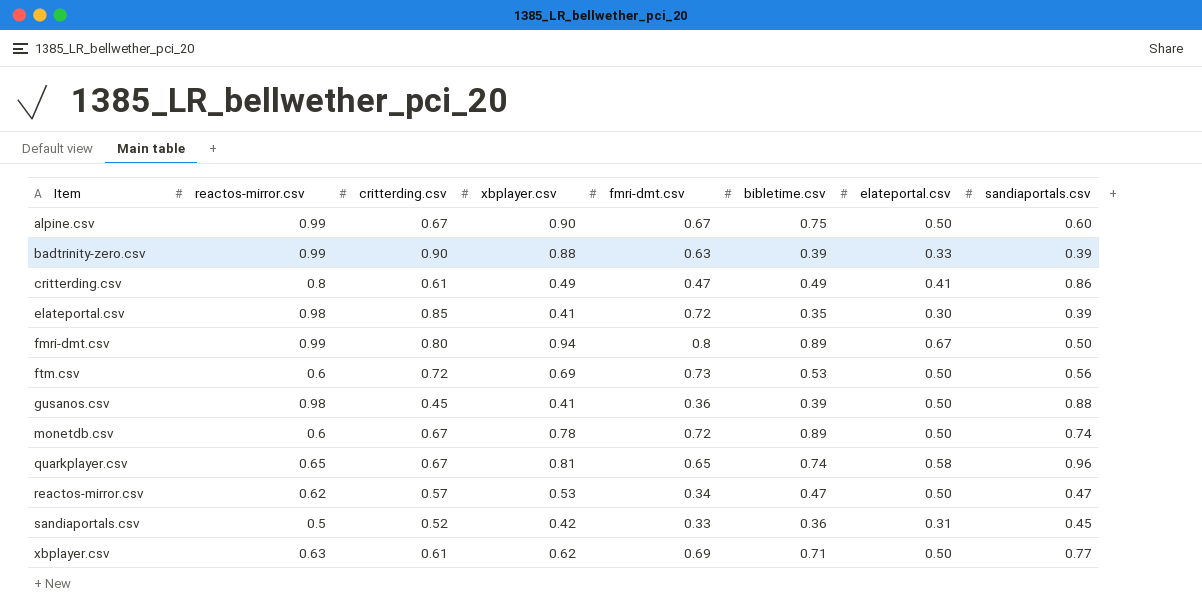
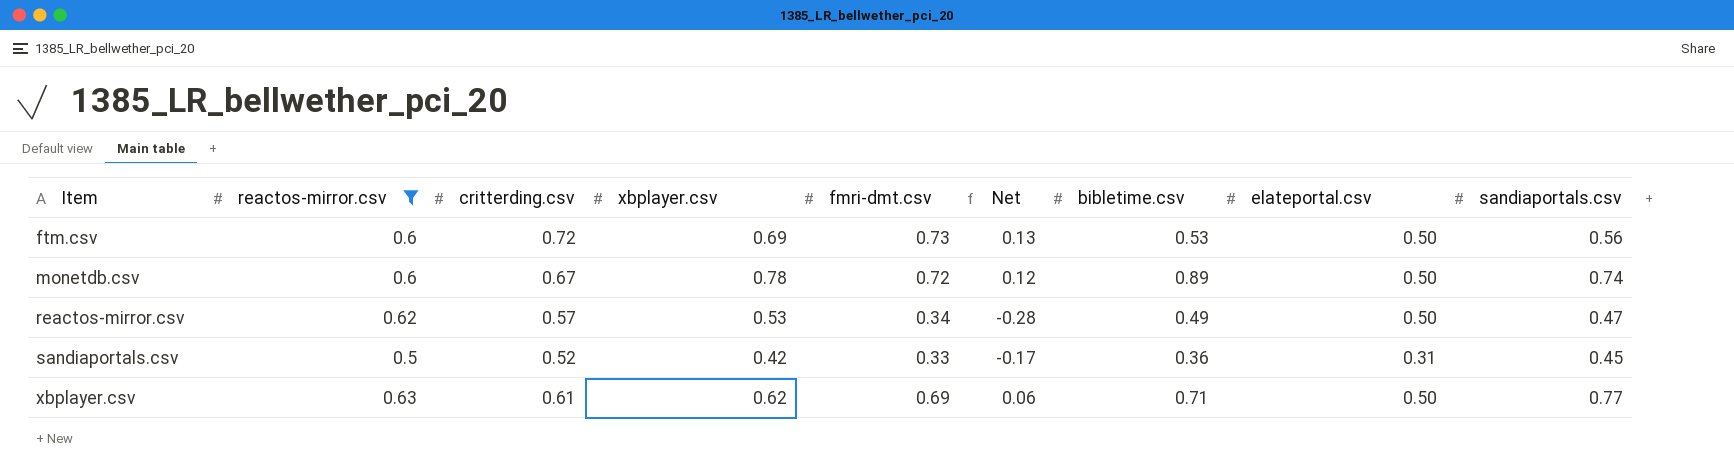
filter: none -> reactos-mirror.csv <= 0.63
column Net | formula: none -> [fmri-dmt.csv] - [reactos-mirror.csv]
reactos-mirror.csv | bibletime.csv: 0.47 -> 0.49

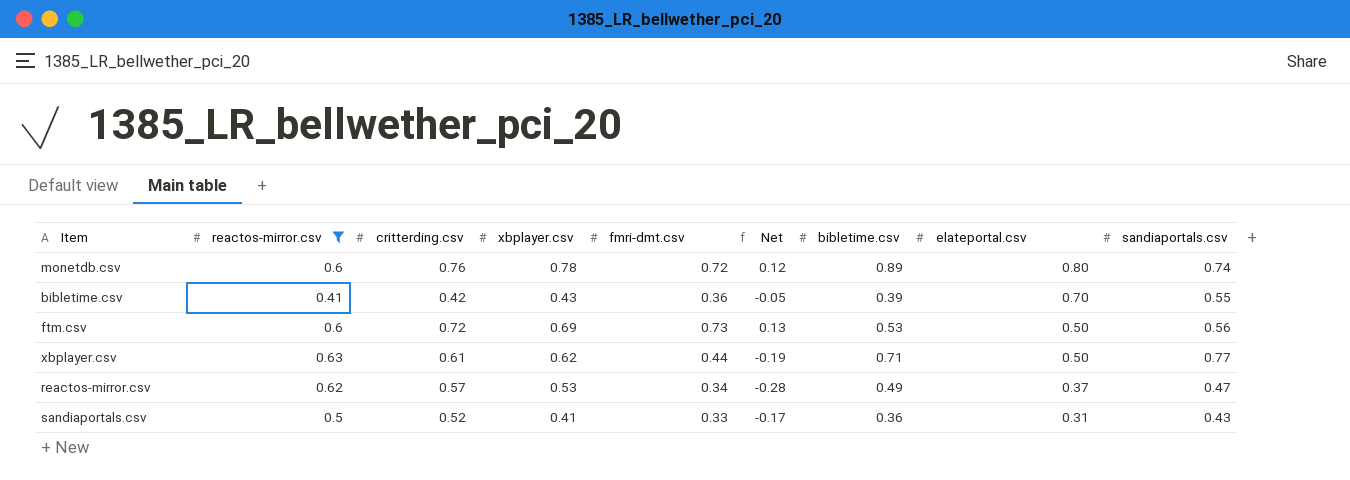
row order: Item ascending -> elateportal.csv descending
monetdb.csv | critterding.csv: 0.67 -> 0.76
monetdb.csv | elateportal.csv: 0.50 -> 0.80
row bibletime.csv: none -> 0.41 | 0.42 | 0.43 | 0.36 | -0.05 | 0.39 | 0.70 | 0.55
xbplayer.csv | fmri-dmt.csv: 0.69 -> 0.44
xbplayer.csv | Net: 0.06 -> -0.19
reactos-mirror.csv | elateportal.csv: 0.50 -> 0.37
sandiaportals.csv | xbplayer.csv: 0.42 -> 0.41
sandiaportals.csv | sandiaportals.csv: 0.45 -> 0.43

